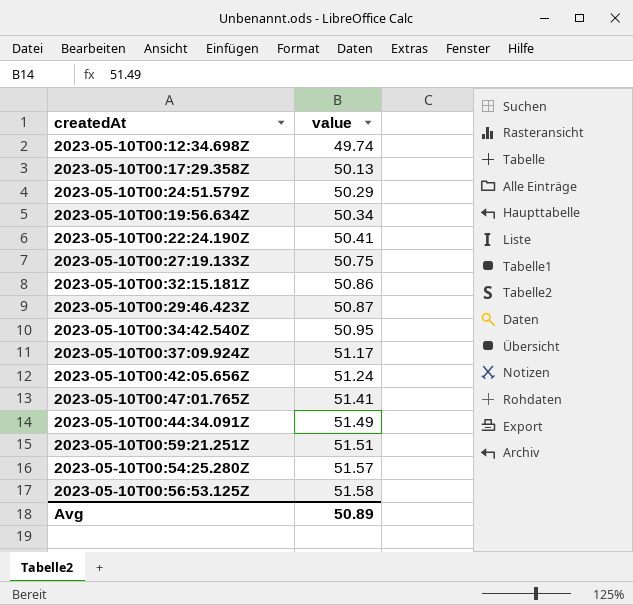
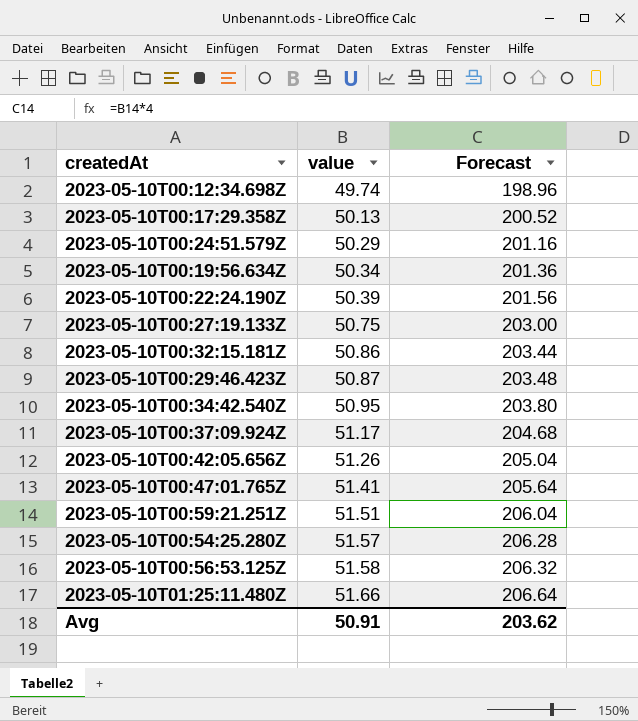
column Forecast | formula: none -> [value] * 4
row 2023-05-10T00:44:34.091Z: 51.49 -> none
2023-05-10T00:22:24.190Z | value: 50.41 -> 50.39
2023-05-10T00:42:05.656Z | value: 51.24 -> 51.26
row 2023-05-10T01:25:11.480Z: none -> 51.66 | 206.64
Avg | value: 50.89 -> 50.91

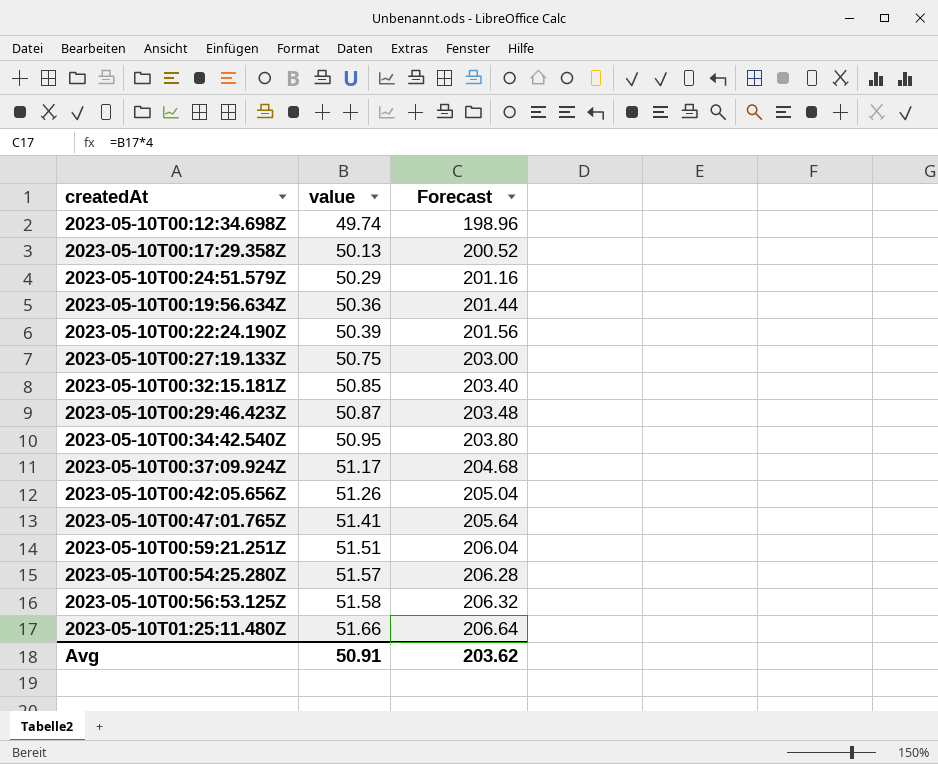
2023-05-10T00:19:56.634Z | value: 50.34 -> 50.36
2023-05-10T00:19:56.634Z | Forecast: 201.36 -> 201.44
2023-05-10T00:32:15.181Z | value: 50.86 -> 50.85
2023-05-10T00:32:15.181Z | Forecast: 203.44 -> 203.40

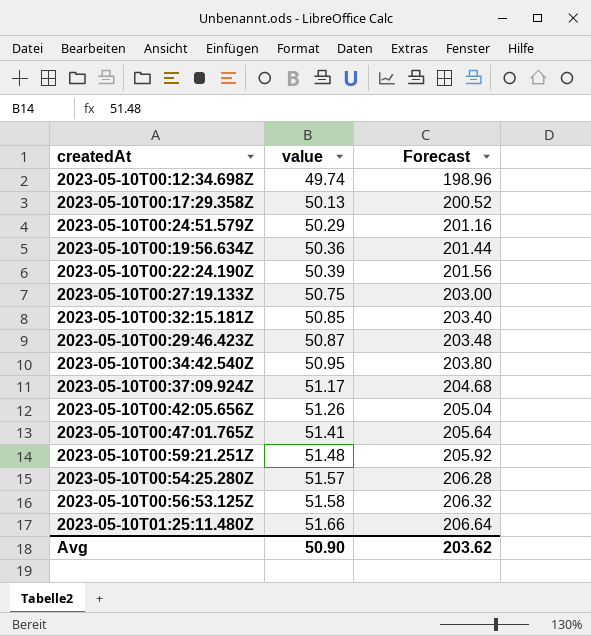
2023-05-10T00:59:21.251Z | value: 51.51 -> 51.48
2023-05-10T00:59:21.251Z | Forecast: 206.04 -> 205.92
Avg | value: 50.91 -> 50.90

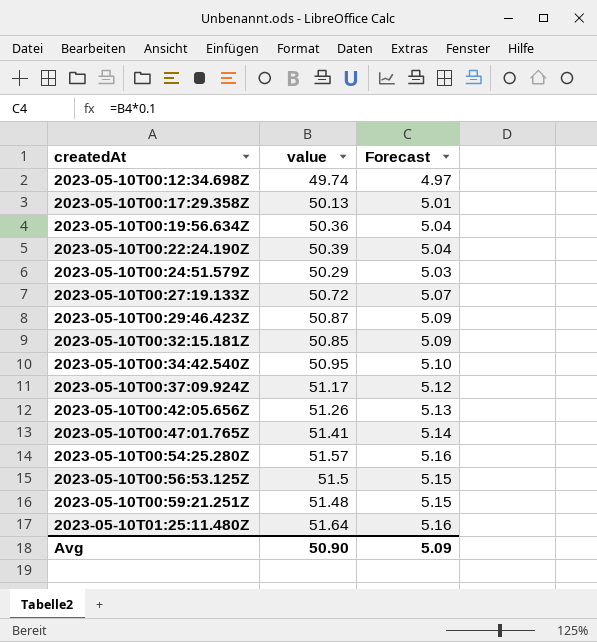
row order: value ascending -> createdAt ascending
column Forecast | formula: [value] * 4 -> [value] * 0.1
2023-05-10T00:27:19.133Z | value: 50.75 -> 50.72
2023-05-10T00:56:53.125Z | value: 51.58 -> 51.5
2023-05-10T01:25:11.480Z | value: 51.66 -> 51.64
Avg | Forecast: 203.62 -> 5.09

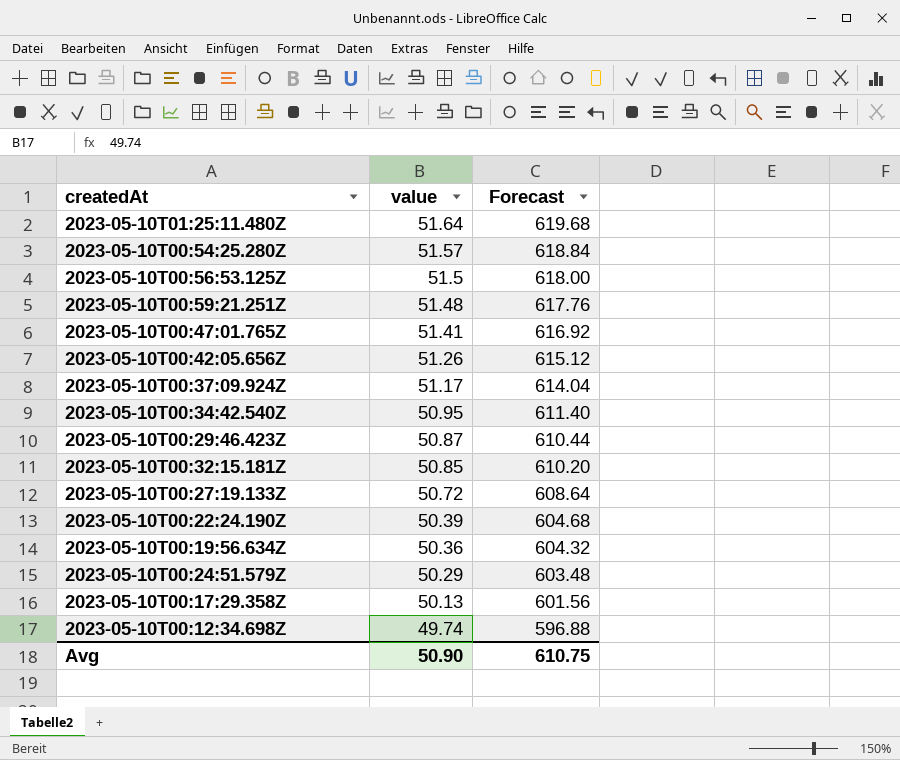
row order: createdAt ascending -> value descending
column Forecast | formula: [value] * 0.1 -> [value] * 12
Avg | Forecast: 5.09 -> 610.75

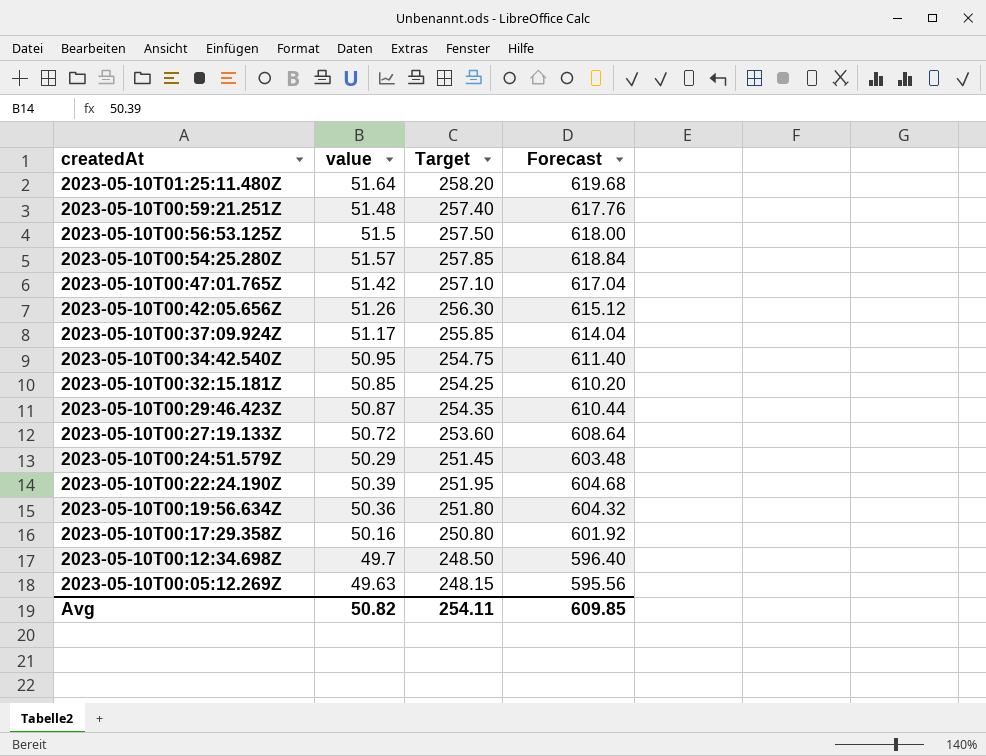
row order: value descending -> createdAt descending
column Target | formula: none -> [value] * 5
2023-05-10T00:47:01.765Z | value: 51.41 -> 51.42
2023-05-10T00:47:01.765Z | Forecast: 616.92 -> 617.04
2023-05-10T00:17:29.358Z | value: 50.13 -> 50.16
2023-05-10T00:17:29.358Z | Forecast: 601.56 -> 601.92
2023-05-10T00:12:34.698Z | value: 49.74 -> 49.7
2023-05-10T00:12:34.698Z | Forecast: 596.88 -> 596.40
row 2023-05-10T00:05:12.269Z: none -> 49.63 | 248.15 | 595.56
Avg | value: 50.90 -> 50.82
Avg | Forecast: 610.75 -> 609.85

